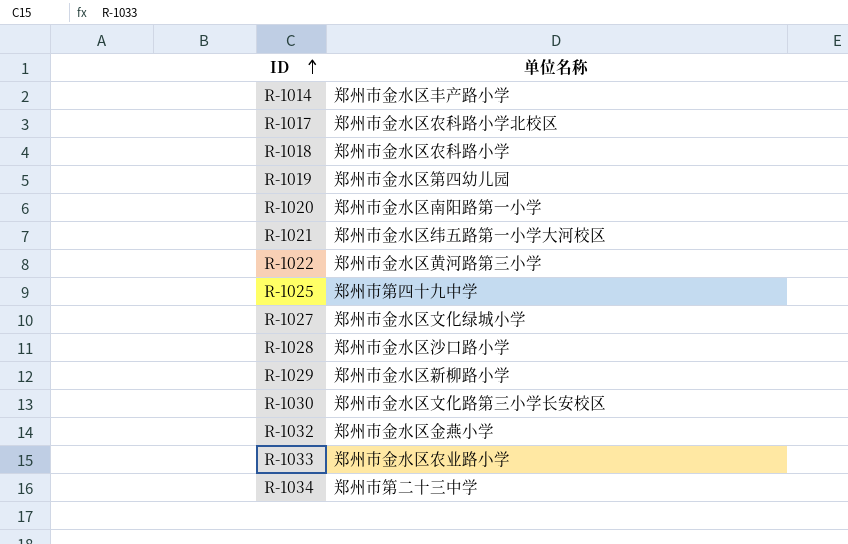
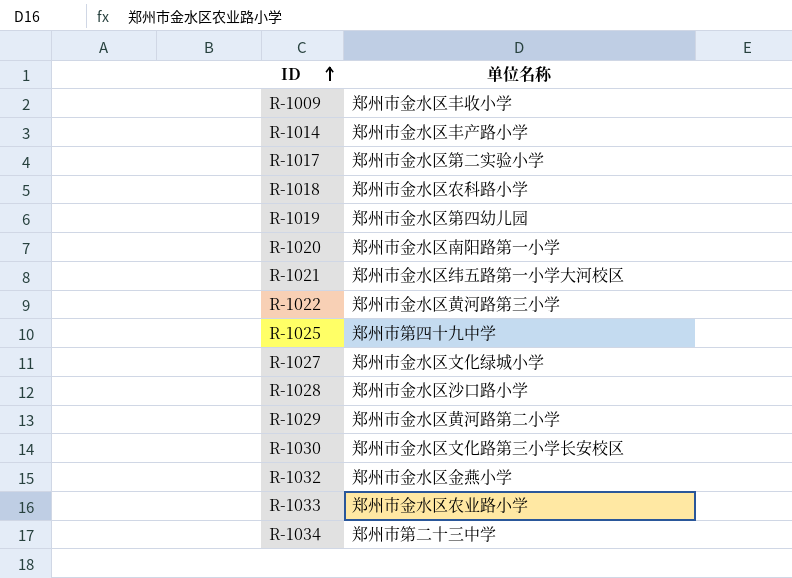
row R-1009: none -> 郑州市金水区丰收小学
R-1017 | 单位名称: 郑州市金水区农科路小学北校区 -> 郑州市金水区第二实验小学
R-1029 | 单位名称: 郑州市金水区新柳路小学 -> 郑州市金水区黄河路第二小学

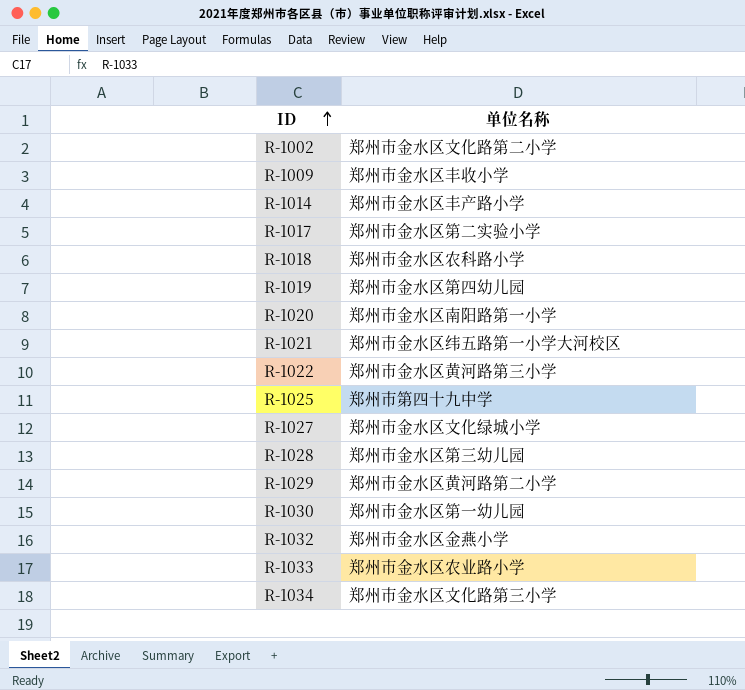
row R-1002: none -> 郑州市金水区文化路第二小学
R-1028 | 单位名称: 郑州市金水区沙口路小学 -> 郑州市金水区第三幼儿园
R-1030 | 单位名称: 郑州市金水区文化路第三小学长安校区 -> 郑州市金水区第一幼儿园
R-1034 | 单位名称: 郑州市第二十三中学 -> 郑州市金水区文化路第三小学

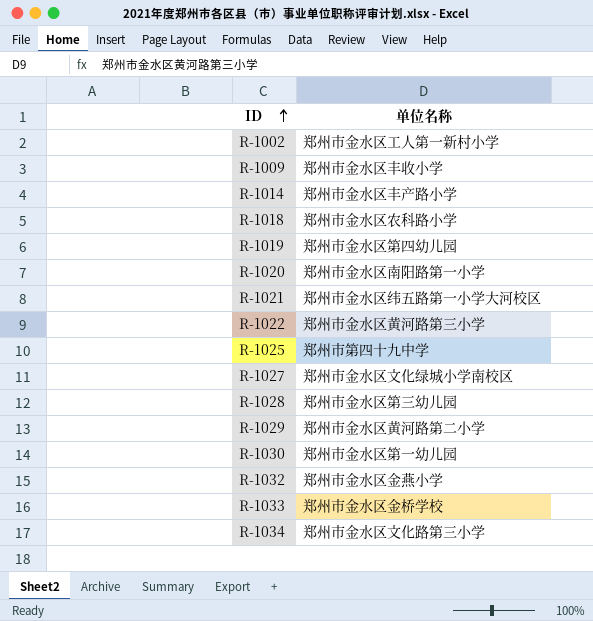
row R-1017: 郑州市金水区第二实验小学 -> none
R-1002 | 单位名称: 郑州市金水区文化路第二小学 -> 郑州市金水区工人第一新村小学
R-1027 | 单位名称: 郑州市金水区文化绿城小学 -> 郑州市金水区文化绿城小学南校区
R-1033 | 单位名称: 郑州市金水区农业路小学 -> 郑州市金水区金桥学校

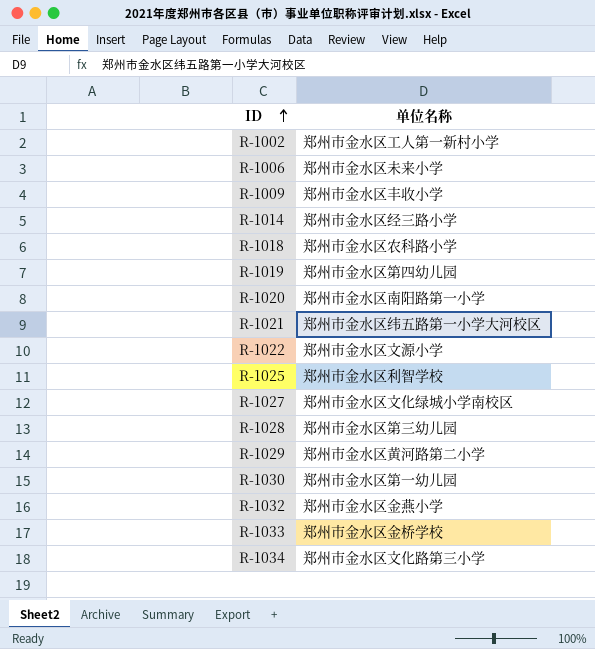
row R-1006: none -> 郑州市金水区未来小学
R-1014 | 单位名称: 郑州市金水区丰产路小学 -> 郑州市金水区经三路小学
R-1022 | 单位名称: 郑州市金水区黄河路第三小学 -> 郑州市金水区文源小学
R-1025 | 单位名称: 郑州市第四十九中学 -> 郑州市金水区利智学校

